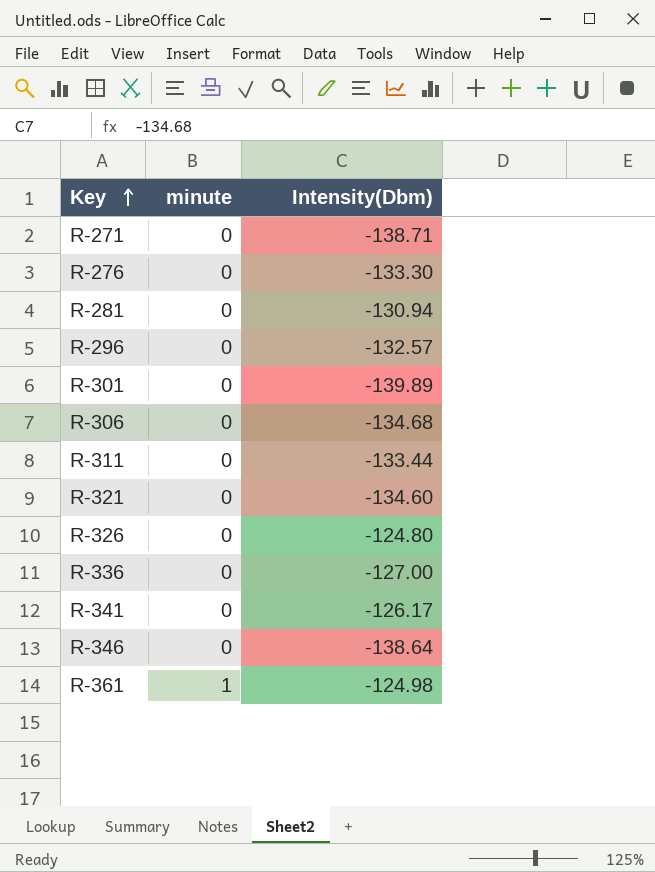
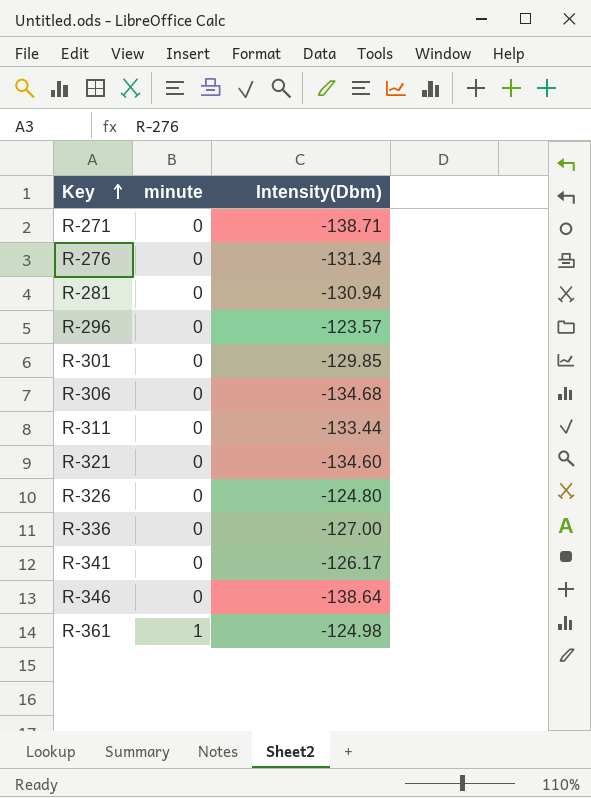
R-276 | Intensity(Dbm): -133.30 -> -131.34
R-296 | Intensity(Dbm): -132.57 -> -123.57
R-301 | Intensity(Dbm): -139.89 -> -129.85

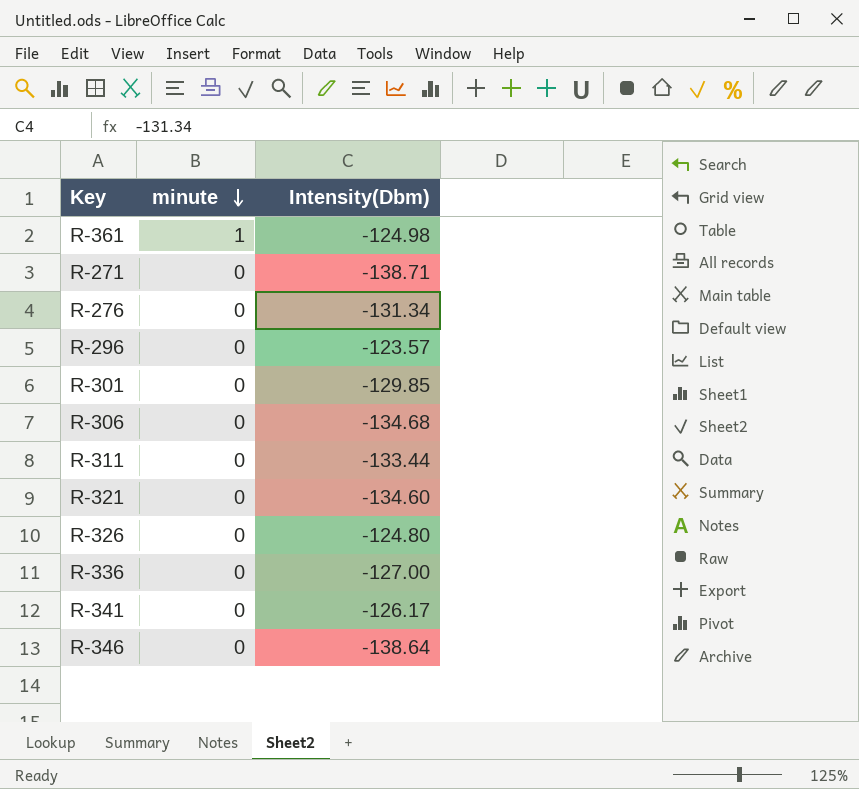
row order: Key ascending -> minute descending
row R-281: 0 | -130.94 -> none

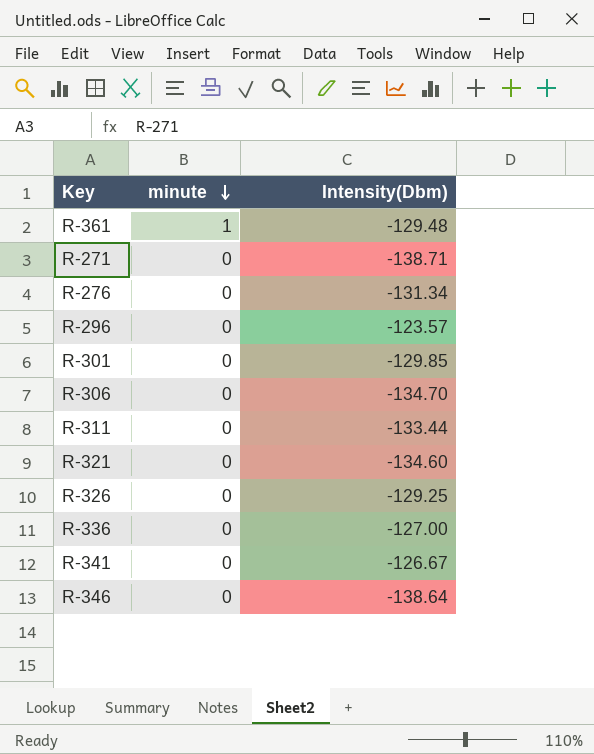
R-361 | Intensity(Dbm): -124.98 -> -129.48
R-306 | Intensity(Dbm): -134.68 -> -134.70
R-326 | Intensity(Dbm): -124.80 -> -129.25
R-341 | Intensity(Dbm): -126.17 -> -126.67

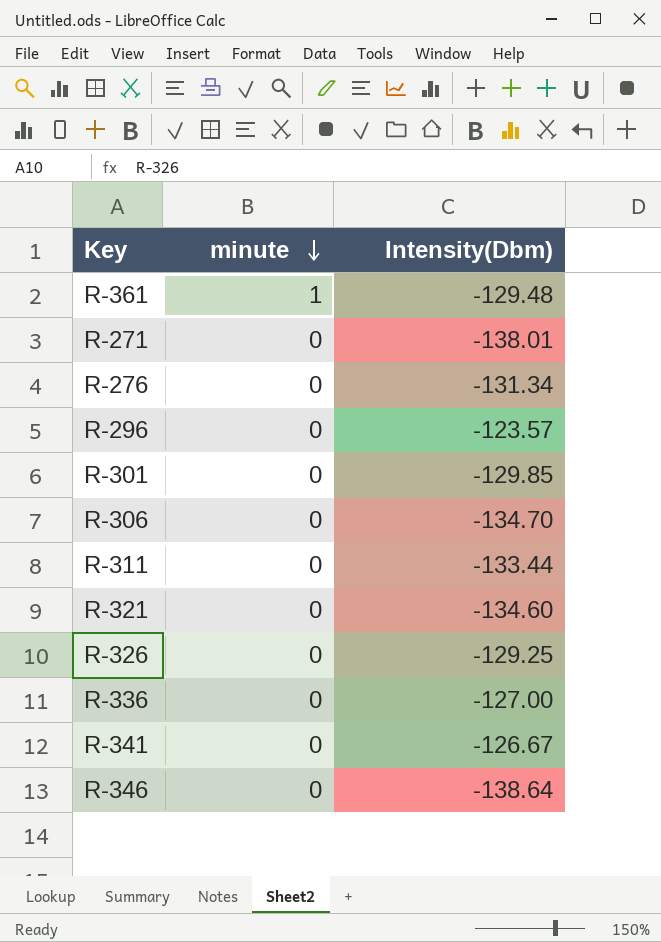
R-271 | Intensity(Dbm): -138.71 -> -138.01

